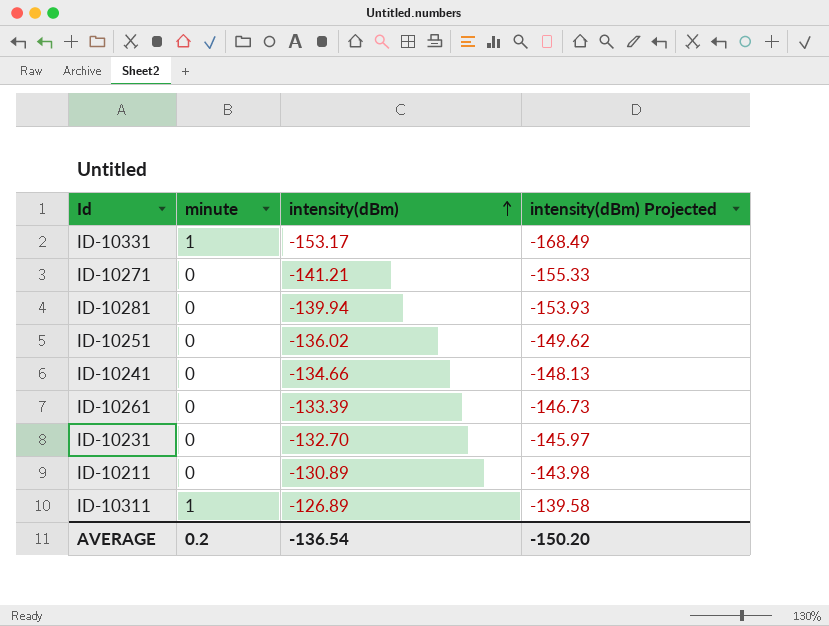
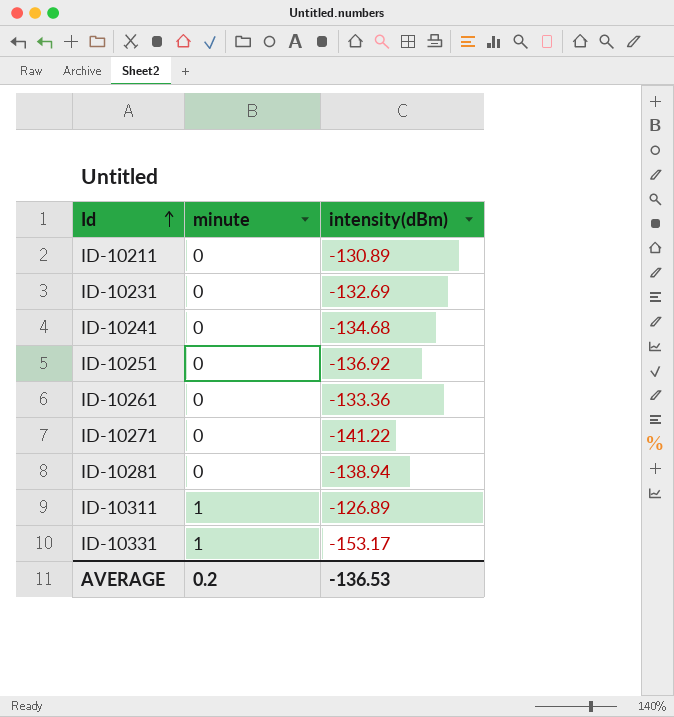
row order: intensity(dBm) ascending -> Id ascending
column intensity(dBm) Projected | formula: [intensity(dBm)] * 1.1 -> none
ID-10231 | intensity(dBm): -132.70 -> -132.69
ID-10241 | intensity(dBm): -134.66 -> -134.68
ID-10251 | intensity(dBm): -136.02 -> -136.92
ID-10261 | intensity(dBm): -133.39 -> -133.36
ID-10271 | intensity(dBm): -141.21 -> -141.22
ID-10281 | intensity(dBm): -139.94 -> -138.94
AVERAGE | intensity(dBm): -136.54 -> -136.53

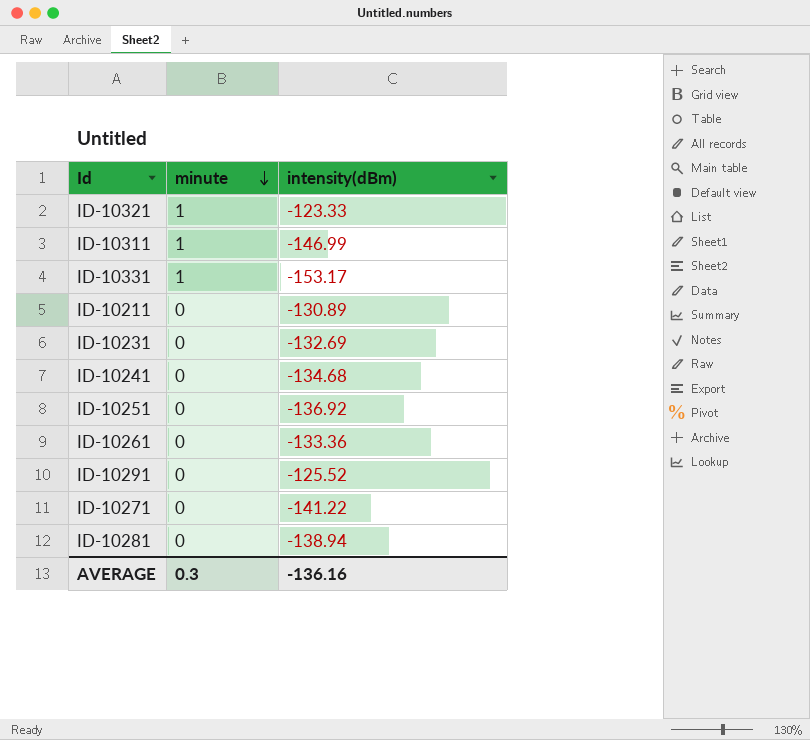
row order: Id ascending -> minute descending
row ID-10321: none -> 1 | -123.33
ID-10311 | intensity(dBm): -126.89 -> -146.99
row ID-10291: none -> 0 | -125.52
AVERAGE | minute: 0.2 -> 0.3
AVERAGE | intensity(dBm): -136.53 -> -136.16

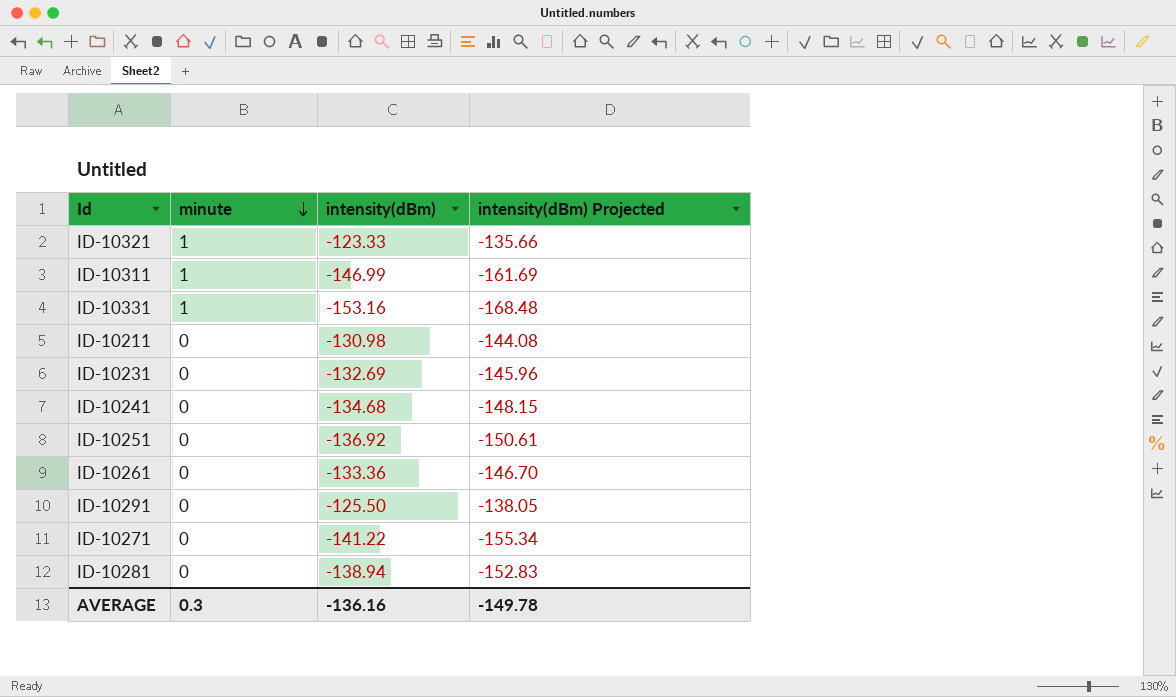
column intensity(dBm) Projected | formula: none -> [intensity(dBm)] * 1.1
ID-10331 | intensity(dBm): -153.17 -> -153.16
ID-10211 | intensity(dBm): -130.89 -> -130.98
ID-10291 | intensity(dBm): -125.52 -> -125.50

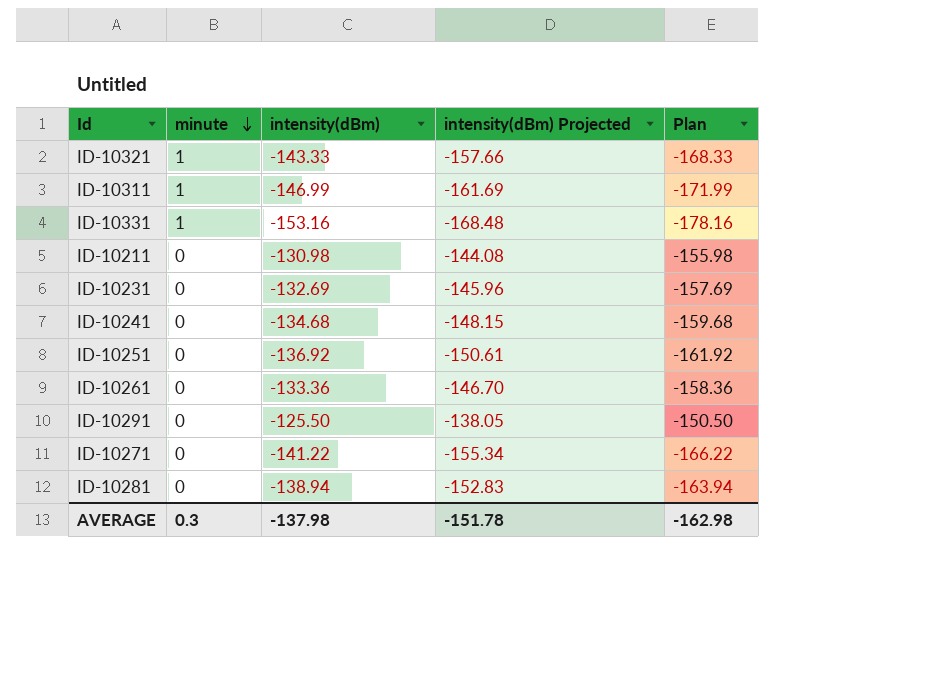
column Plan | formula: none -> [intensity(dBm)] - 25
ID-10321 | intensity(dBm): -123.33 -> -143.33
ID-10321 | intensity(dBm) Projected: -135.66 -> -157.66
AVERAGE | intensity(dBm): -136.16 -> -137.98
AVERAGE | intensity(dBm) Projected: -149.78 -> -151.78

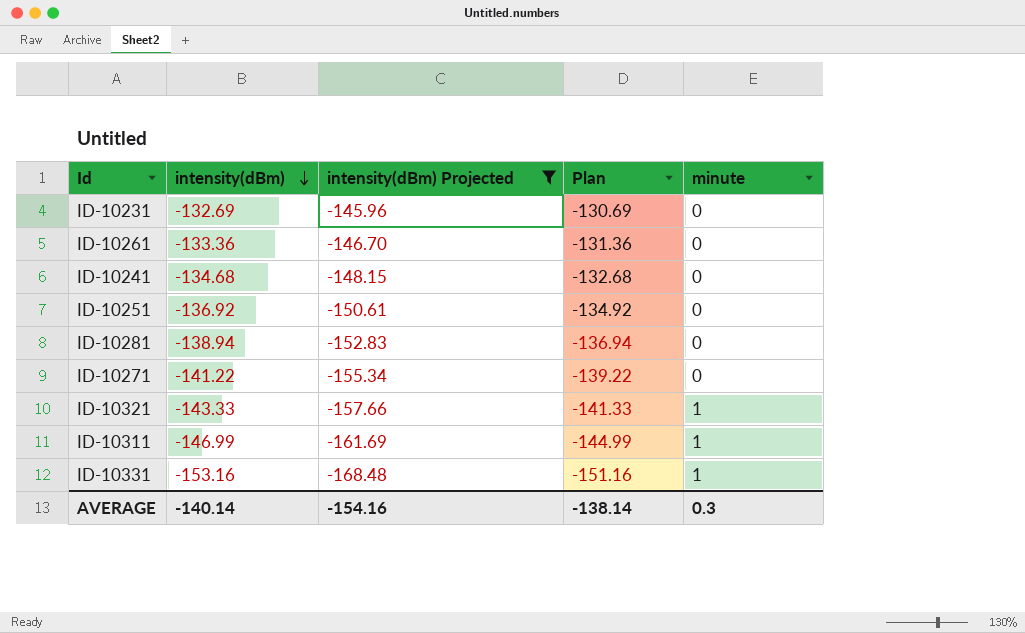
filter: none -> intensity(dBm) Projected <= -145.96
row order: minute descending -> intensity(dBm) descending
column Plan | formula: [intensity(dBm)] - 25 -> [intensity(dBm)] + 2
column minute | position: 2 -> 5
AVERAGE | intensity(dBm): -137.98 -> -140.14
AVERAGE | intensity(dBm) Projected: -151.78 -> -154.16
AVERAGE | Plan: -162.98 -> -138.14

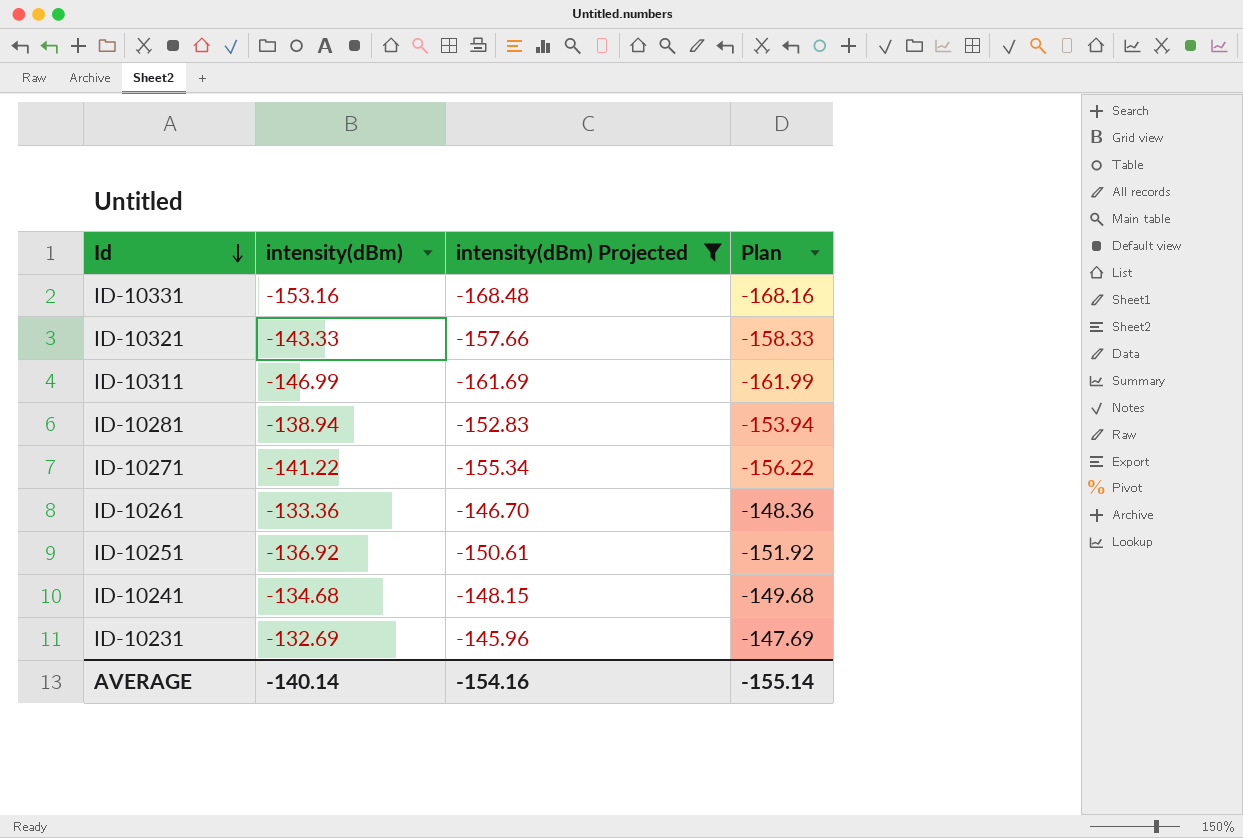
row order: intensity(dBm) descending -> Id descending
column minute | position: 5 -> none
column Plan | formula: [intensity(dBm)] + 2 -> [intensity(dBm)] - 15
AVERAGE | Plan: -138.14 -> -155.14

